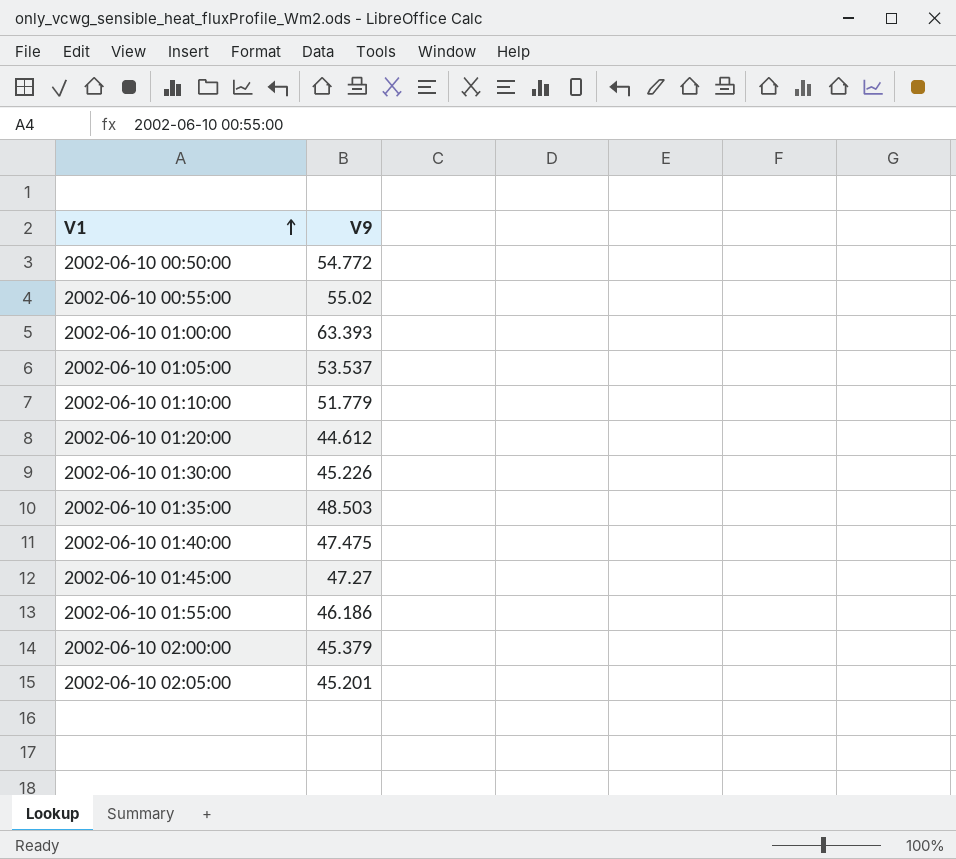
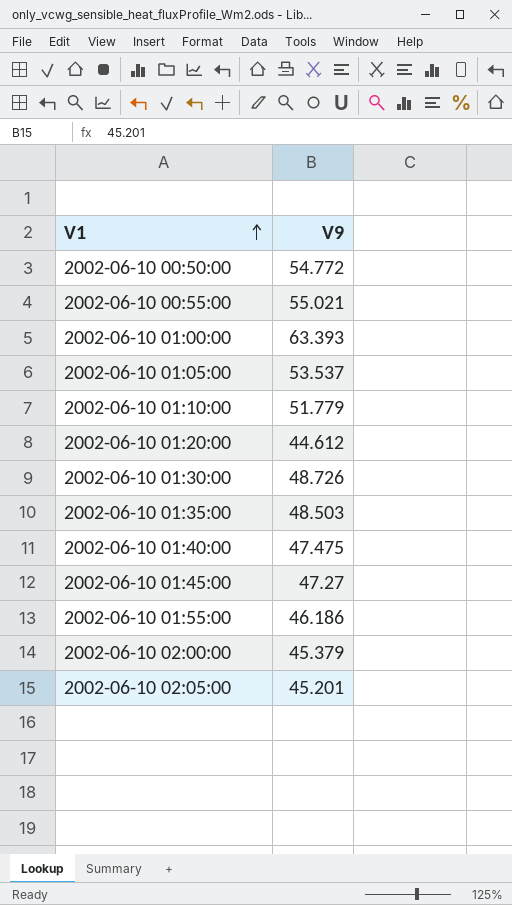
2002-06-10 00:55:00 | V9: 55.02 -> 55.021
2002-06-10 01:30:00 | V9: 45.226 -> 48.726

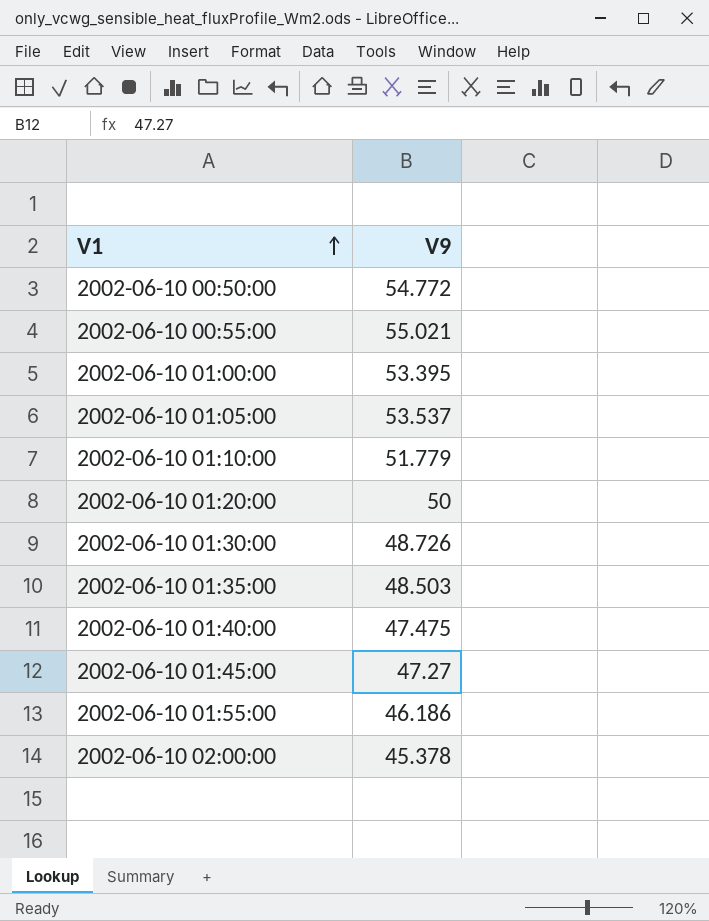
row 2002-06-10 02:05:00: 45.201 -> none
2002-06-10 01:00:00 | V9: 63.393 -> 53.395
2002-06-10 01:20:00 | V9: 44.612 -> 50
2002-06-10 02:00:00 | V9: 45.379 -> 45.378

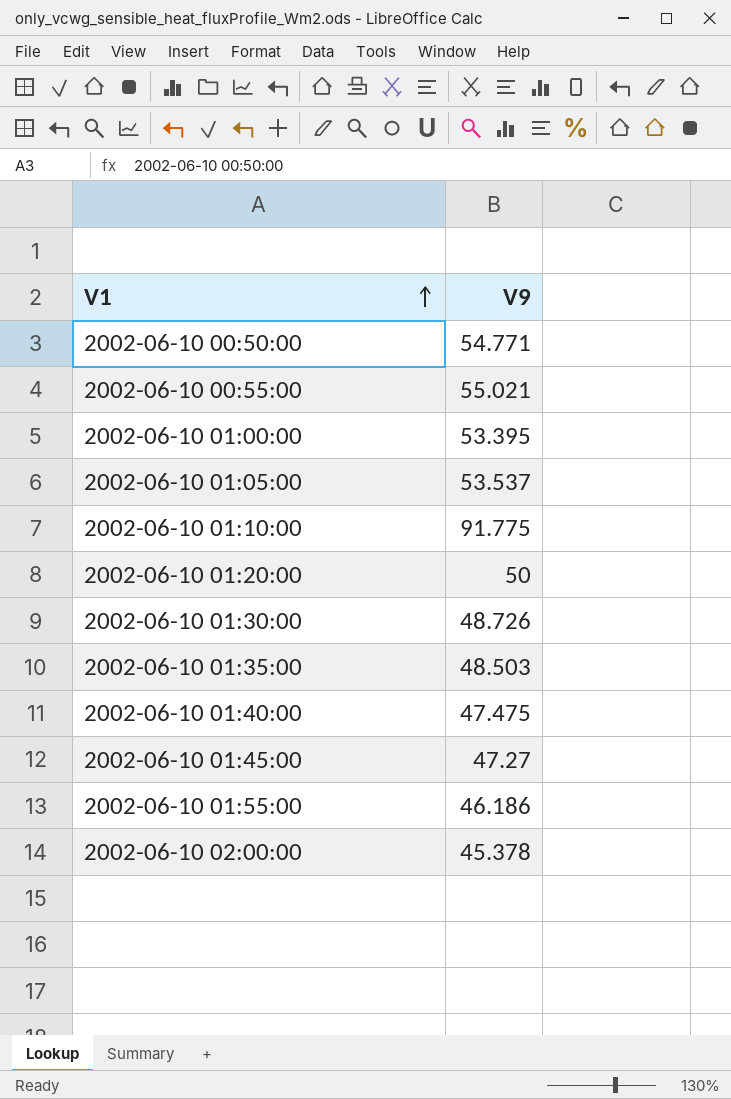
2002-06-10 00:50:00 | V9: 54.772 -> 54.771
2002-06-10 01:10:00 | V9: 51.779 -> 91.775

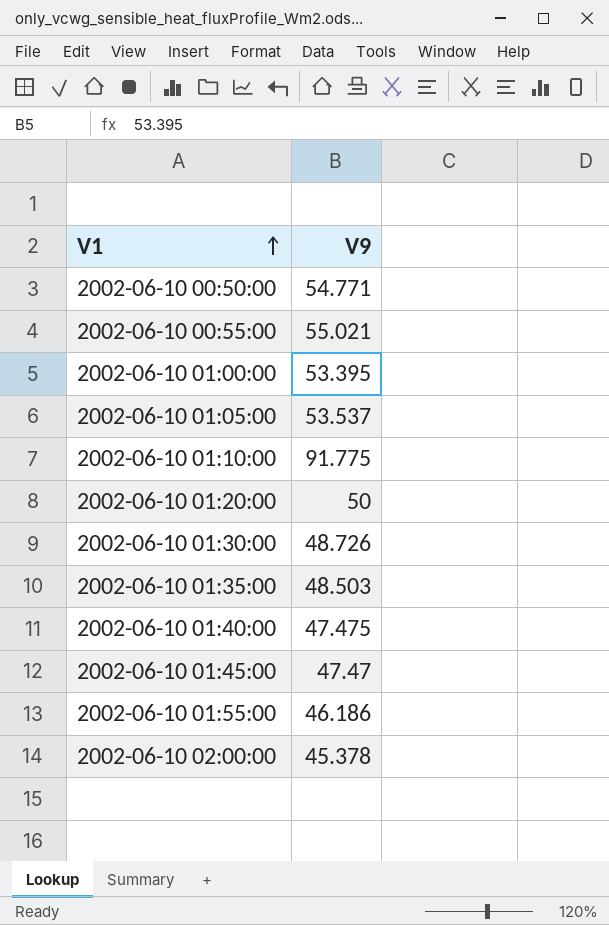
2002-06-10 01:45:00 | V9: 47.27 -> 47.47

